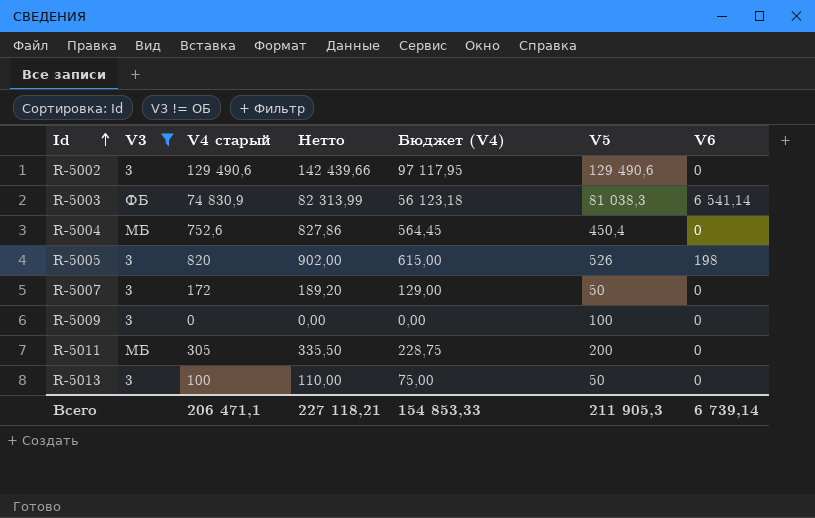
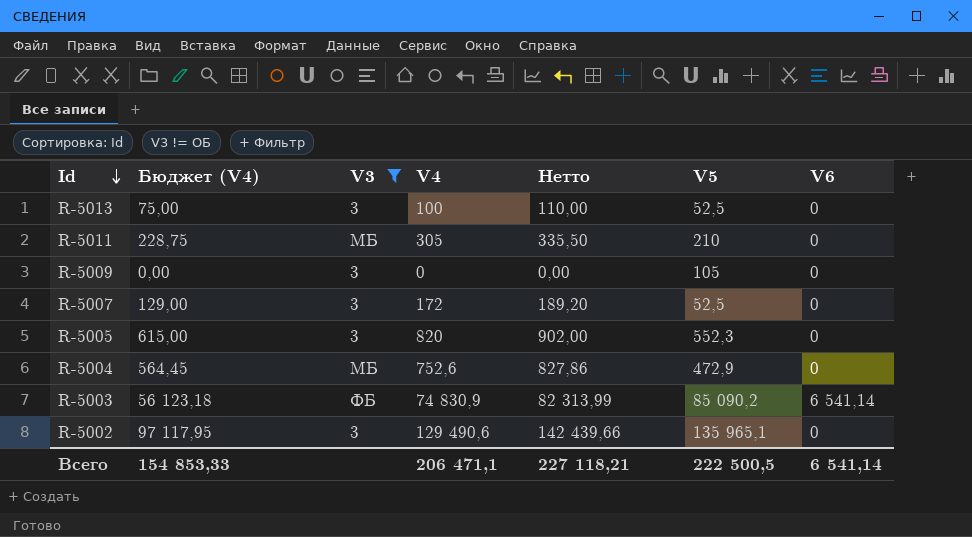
row order: Id ascending -> Id descending
column Бюджет (V4) | position: 5 -> 2
column name: V4 старый -> V4
R-5013 | V5: 50 -> 52,5
R-5011 | V5: 200 -> 210
R-5009 | V5: 100 -> 105
R-5007 | V5: 50 -> 52,5
R-5005 | V5: 526 -> 552,3
R-5005 | V6: 198 -> 0
R-5004 | V5: 450,4 -> 472,9
R-5003 | V5: 81 038,3 -> 85 090,2
R-5002 | V5: 129 490,6 -> 135 965,1
Всего | V5: 211 905,3 -> 222 500,5
Всего | V6: 6 739,14 -> 6 541,14

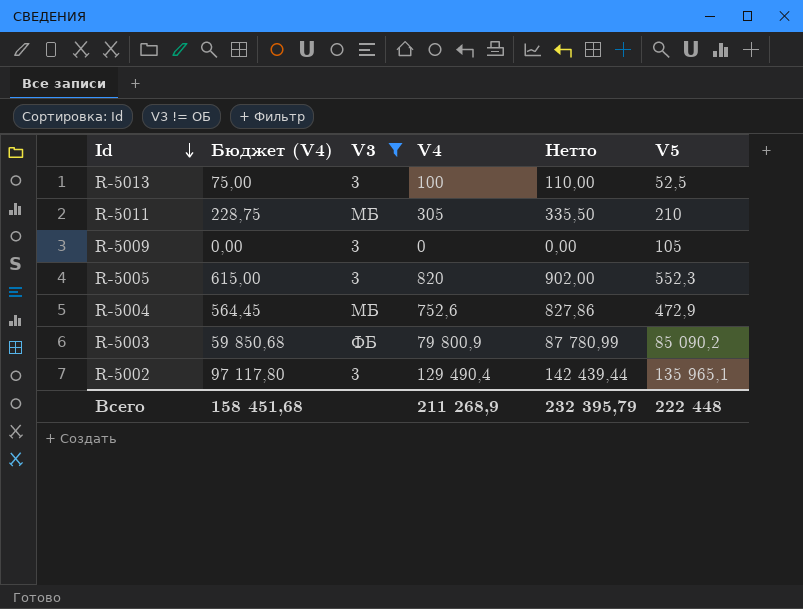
column V6 | position: 7 -> none
row R-5007: 129,00 | 3 | 172 | 189,20 | 52,5 | 0 -> none
R-5003 | Бюджет (V4): 56 123,18 -> 59 850,68
R-5003 | V4: 74 830,9 -> 79 800,9
R-5003 | Нетто: 82 313,99 -> 87 780,99
R-5002 | Бюджет (V4): 97 117,95 -> 97 117,80
R-5002 | V4: 129 490,6 -> 129 490,4
R-5002 | Нетто: 142 439,66 -> 142 439,44
Всего | Бюджет (V4): 154 853,33 -> 158 451,68
Всего | V4: 206 471,1 -> 211 268,9
Всего | Нетто: 227 118,21 -> 232 395,79
Всего | V5: 222 500,5 -> 222 448

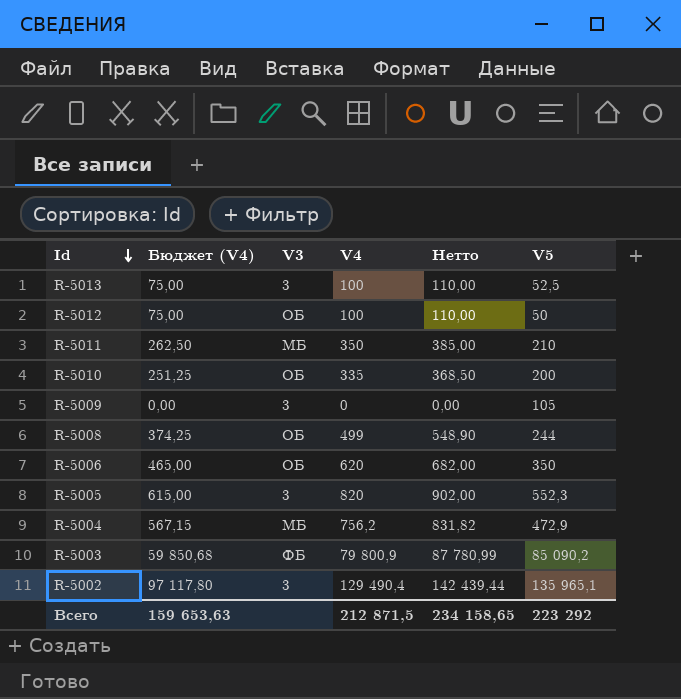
filter: V3 != ОБ -> none
R-5011 | Бюджет (V4): 228,75 -> 262,50
R-5011 | V4: 305 -> 350
R-5011 | Нетто: 335,50 -> 385,00
R-5004 | Бюджет (V4): 564,45 -> 567,15
R-5004 | V4: 752,6 -> 756,2
R-5004 | Нетто: 827,86 -> 831,82
Всего | Бюджет (V4): 158 451,68 -> 159 653,63
Всего | V4: 211 268,9 -> 212 871,5
Всего | Нетто: 232 395,79 -> 234 158,65
Всего | V5: 222 448 -> 223 292

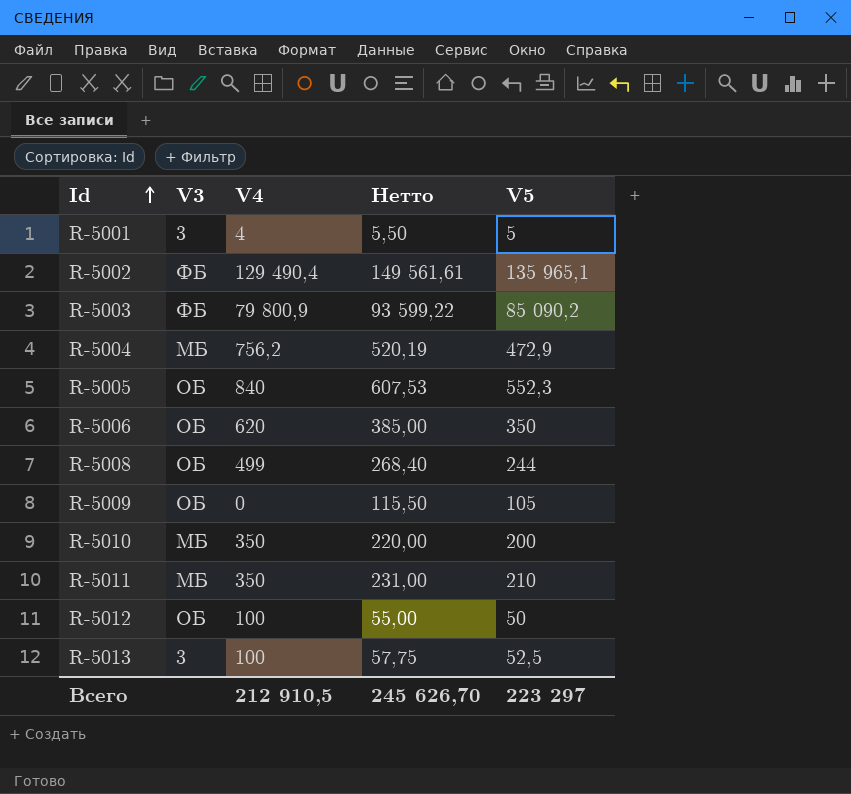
row order: Id descending -> Id ascending
column Бюджет (V4) | formula: [V4] * 0,75 -> none
column Нетто | formula: [V4] * 1,1 -> [V5] * 1,1
row R-5001: none -> 3 | 4 | 5,50 | 5
R-5002 | V3: 3 -> ФБ
R-5005 | V3: 3 -> ОБ
R-5005 | V4: 820 -> 840
R-5009 | V3: 3 -> ОБ
R-5010 | V3: ОБ -> МБ
R-5010 | V4: 335 -> 350
Всего | V4: 212 871,5 -> 212 910,5
Всего | Нетто: 234 158,65 -> 245 626,70
Всего | V5: 223 292 -> 223 297

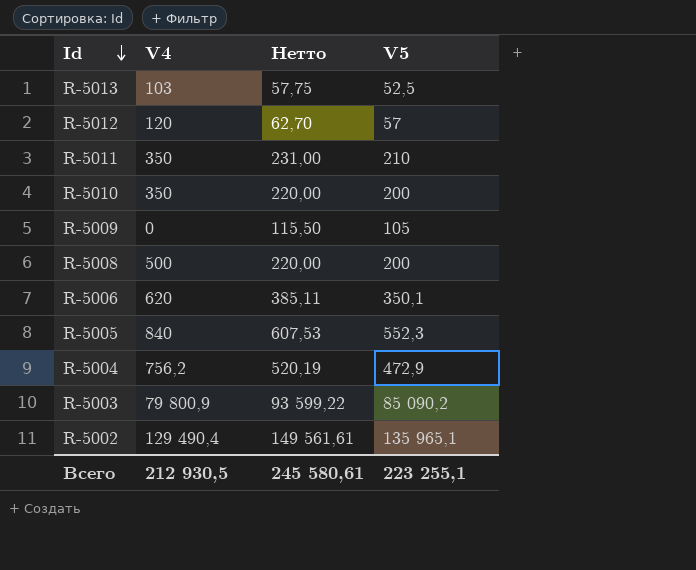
row order: Id ascending -> Id descending
column V3 | position: 2 -> none
row R-5001: 3 | 4 | 5,50 | 5 -> none
R-5013 | V4: 100 -> 103
R-5012 | V4: 100 -> 120
R-5012 | Нетто: 55,00 -> 62,70
R-5012 | V5: 50 -> 57
R-5008 | V4: 499 -> 500
R-5008 | Нетто: 268,40 -> 220,00
R-5008 | V5: 244 -> 200
R-5006 | Нетто: 385,00 -> 385,11
R-5006 | V5: 350 -> 350,1
Всего | V4: 212 910,5 -> 212 930,5
Всего | Нетто: 245 626,70 -> 245 580,61
Всего | V5: 223 297 -> 223 255,1

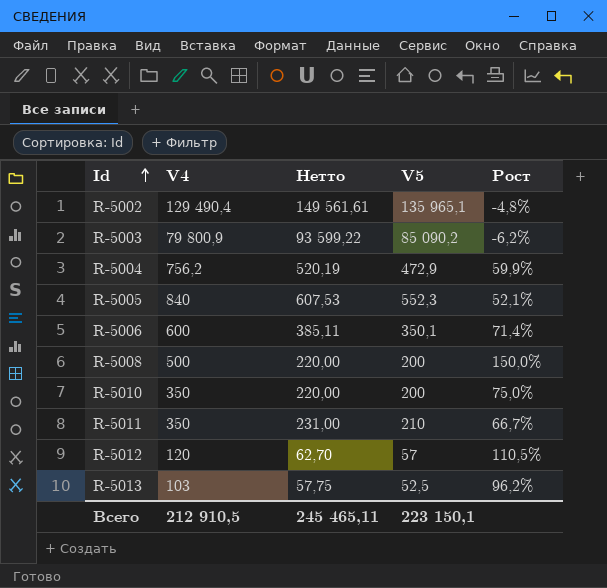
row order: Id descending -> Id ascending
column Рост | formula: none -> ([V4] - [V5]) / [V5]
row R-5009: 0 | 115,50 | 105 -> none
R-5006 | V4: 620 -> 600
Всего | V4: 212 930,5 -> 212 910,5
Всего | Нетто: 245 580,61 -> 245 465,11
Всего | V5: 223 255,1 -> 223 150,1

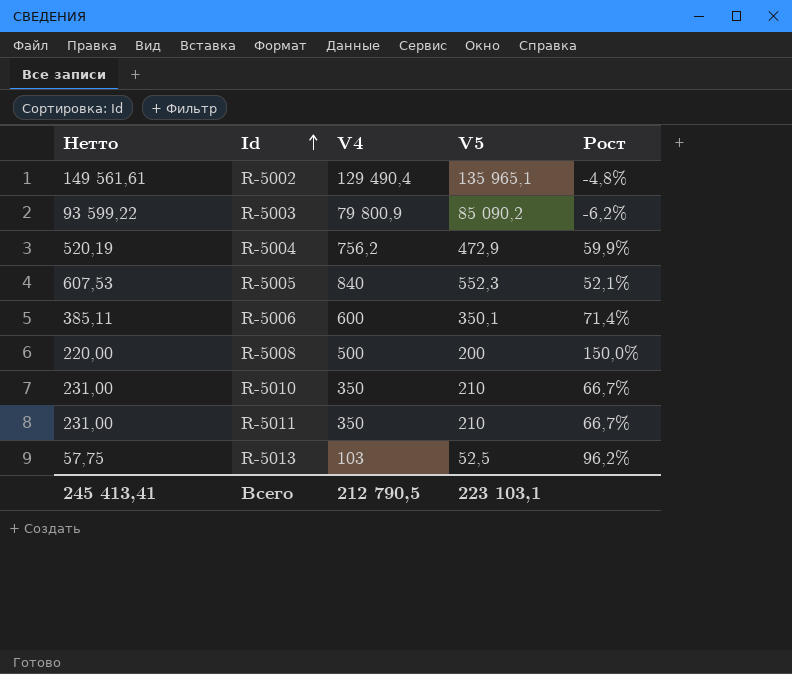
column Нетто | position: 3 -> 1
row R-5012: 120 | 62,70 | 57 | 110,5% -> none
R-5010 | Нетто: 220,00 -> 231,00
R-5010 | V5: 200 -> 210
R-5010 | Рост: 75,0% -> 66,7%
Всего | Нетто: 245 465,11 -> 245 413,41
Всего | V4: 212 910,5 -> 212 790,5
Всего | V5: 223 150,1 -> 223 103,1

